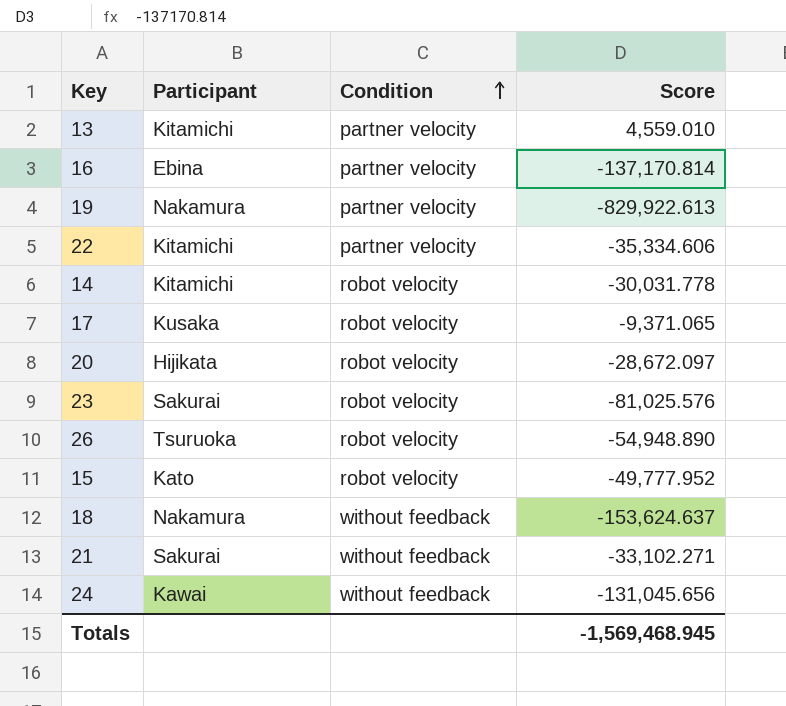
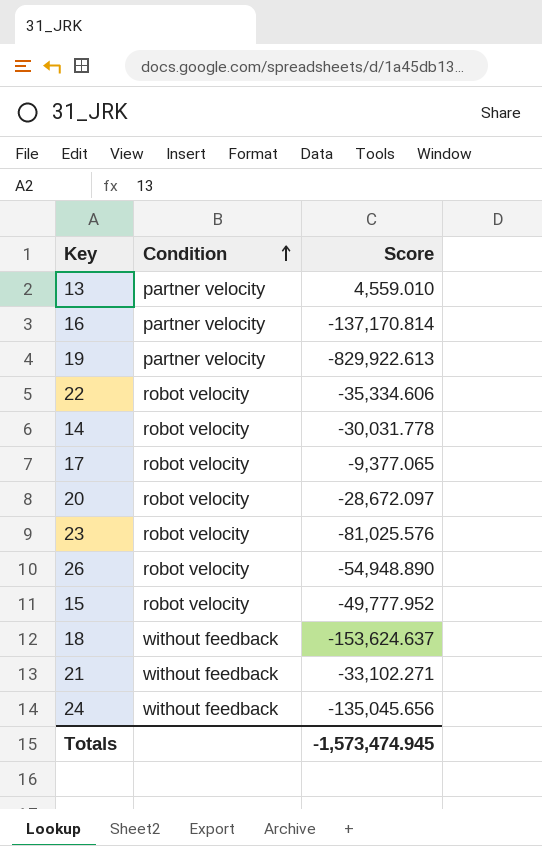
column Participant | position: 2 -> none
22 | Condition: partner velocity -> robot velocity
17 | Score: -9,371.065 -> -9,377.065
24 | Score: -131,045.656 -> -135,045.656
Totals | Score: -1,569,468.945 -> -1,573,474.945

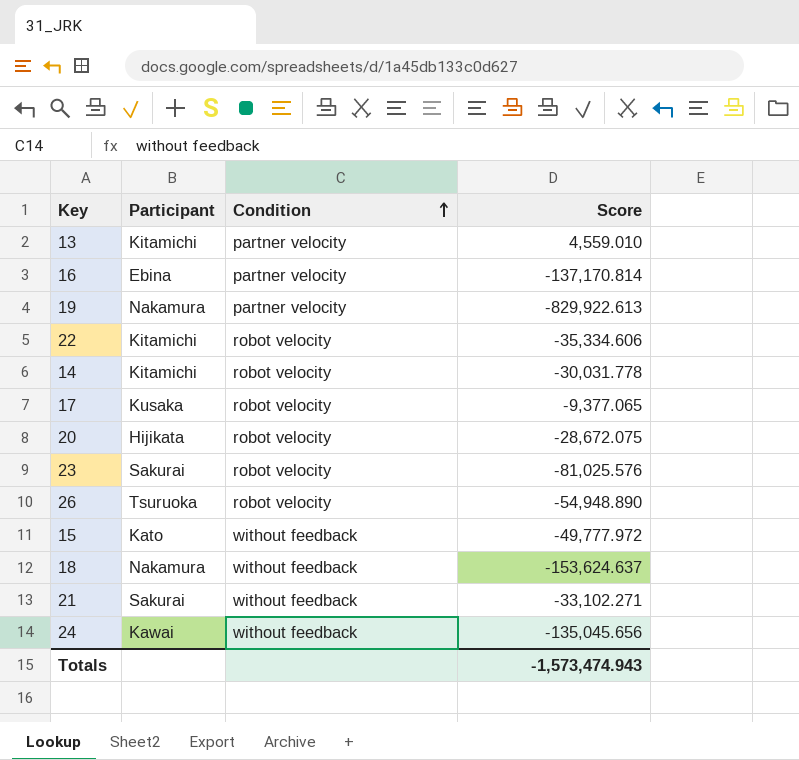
column Participant | position: none -> 2
20 | Score: -28,672.097 -> -28,672.075
15 | Condition: robot velocity -> without feedback
15 | Score: -49,777.952 -> -49,777.972
Totals | Score: -1,573,474.945 -> -1,573,474.943

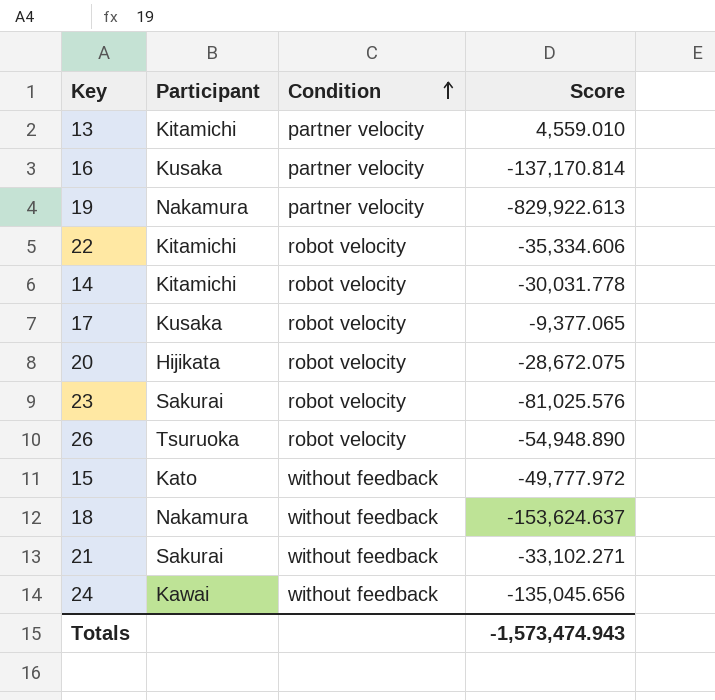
16 | Participant: Ebina -> Kusaka

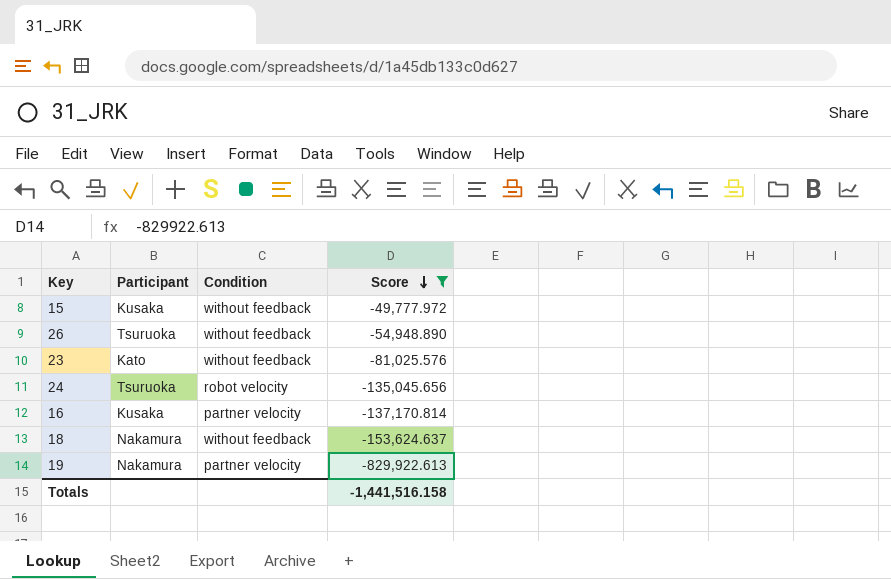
filter: none -> Score <= -49,777.972
row order: Condition ascending -> Score descending
15 | Participant: Kato -> Kusaka
26 | Condition: robot velocity -> without feedback
23 | Participant: Sakurai -> Kato
23 | Condition: robot velocity -> without feedback
24 | Participant: Kawai -> Tsuruoka
24 | Condition: without feedback -> robot velocity
Totals | Score: -1,573,474.943 -> -1,441,516.158

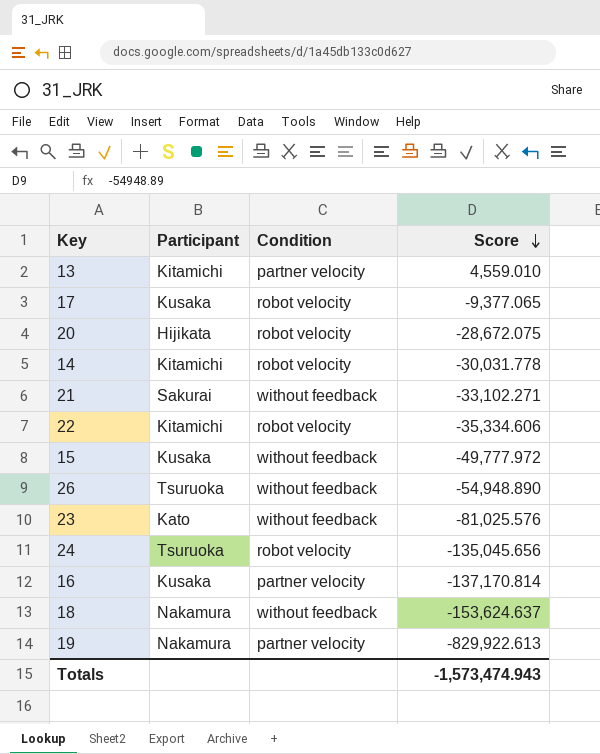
filter: Score <= -49,777.972 -> none
Totals | Score: -1,441,516.158 -> -1,573,474.943

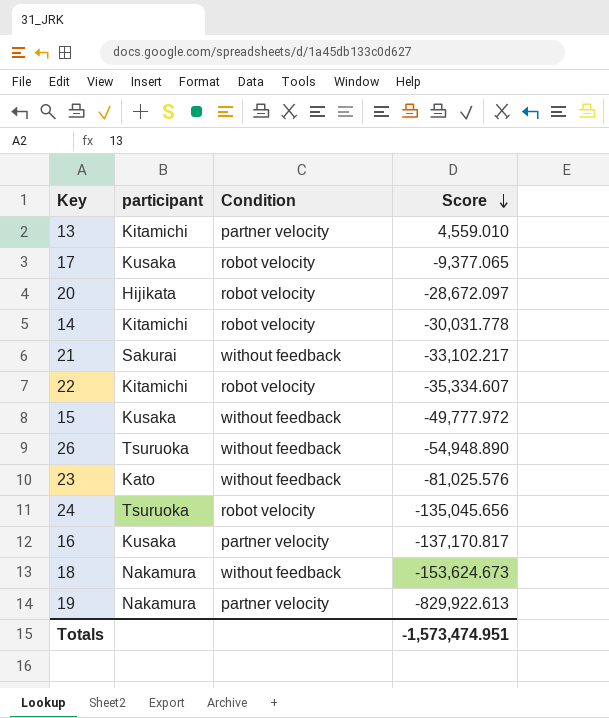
column name: Participant -> participant
20 | Score: -28,672.075 -> -28,672.097
21 | Score: -33,102.271 -> -33,102.217
22 | Score: -35,334.606 -> -35,334.607
16 | Score: -137,170.814 -> -137,170.817
18 | Score: -153,624.637 -> -153,624.673
Totals | Score: -1,573,474.943 -> -1,573,474.951

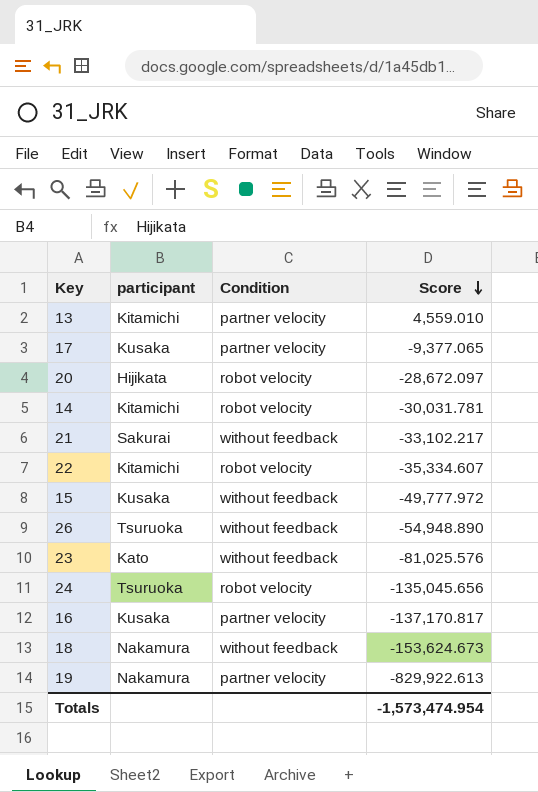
17 | Condition: robot velocity -> partner velocity
14 | Score: -30,031.778 -> -30,031.781
Totals | Score: -1,573,474.951 -> -1,573,474.954

